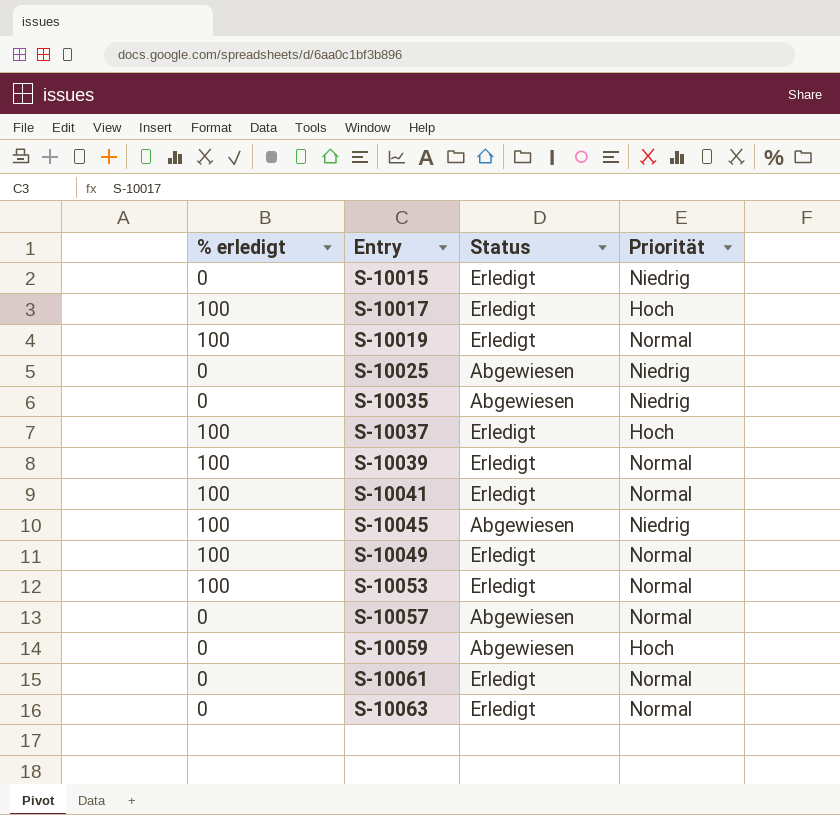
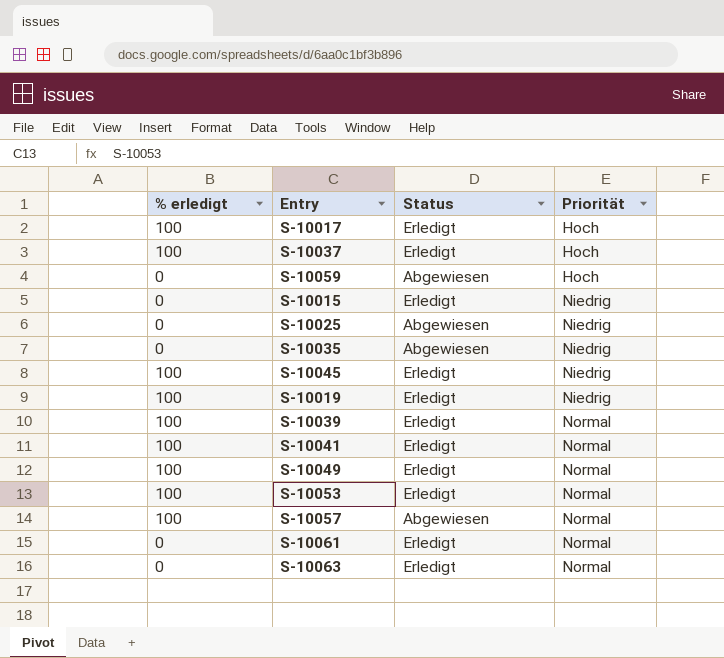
row order: Entry ascending -> Priorität ascending
S-10045 | Status: Abgewiesen -> Erledigt
S-10019 | Priorität: Normal -> Niedrig
S-10057 | % erledigt: 0 -> 100

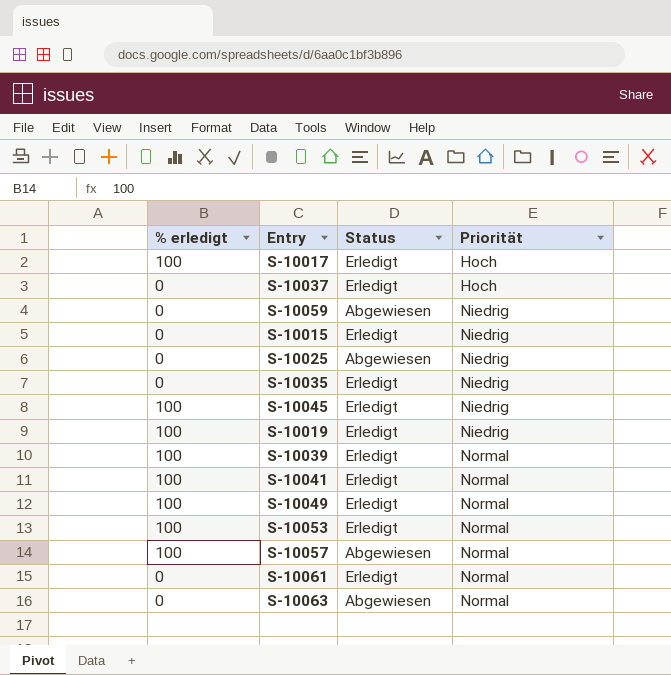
S-10037 | % erledigt: 100 -> 0
S-10059 | Priorität: Hoch -> Niedrig
S-10035 | Status: Abgewiesen -> Erledigt
S-10063 | Status: Erledigt -> Abgewiesen

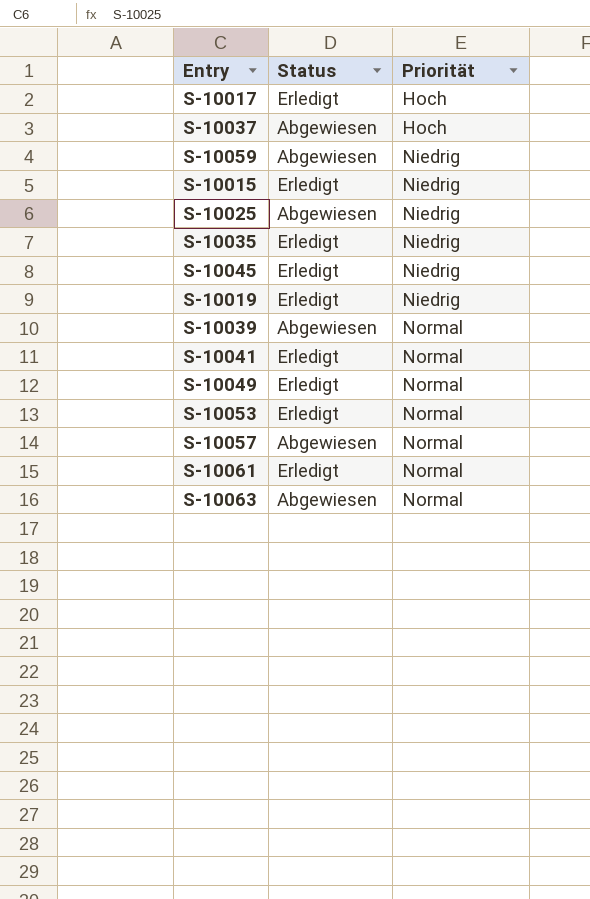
column % erledigt | position: 1 -> none
S-10037 | Status: Erledigt -> Abgewiesen
S-10039 | Status: Erledigt -> Abgewiesen

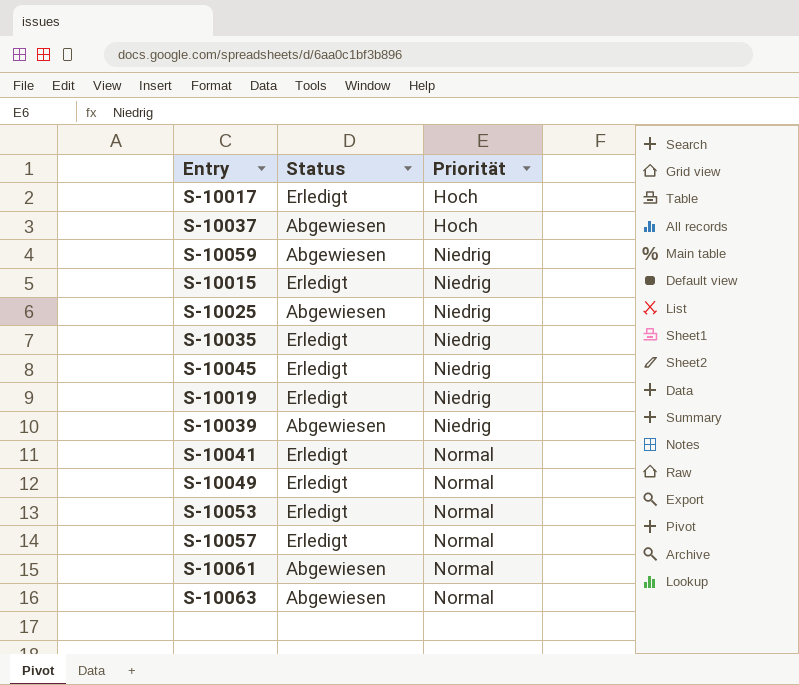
S-10039 | Priorität: Normal -> Niedrig
S-10057 | Status: Abgewiesen -> Erledigt
S-10061 | Status: Erledigt -> Abgewiesen

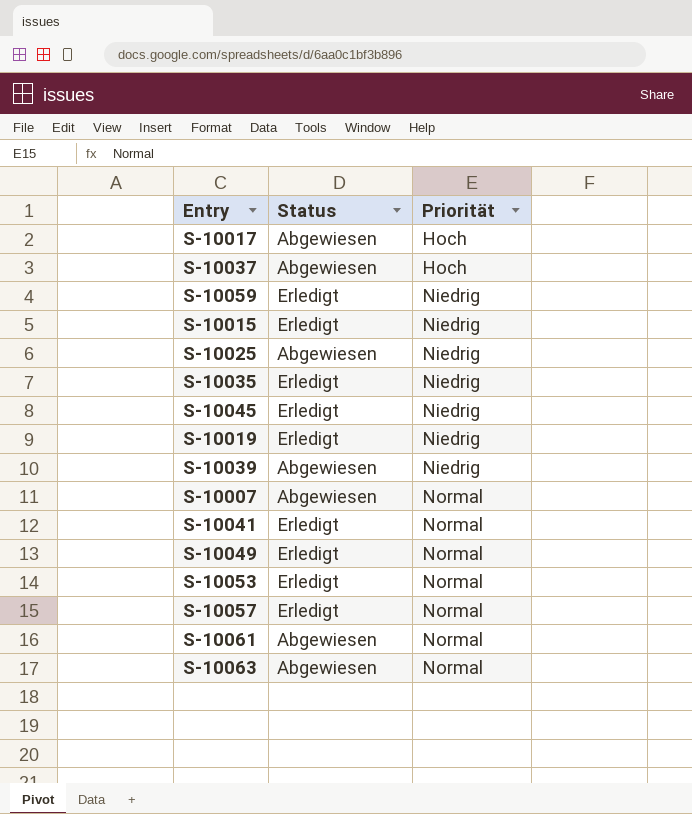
S-10017 | Status: Erledigt -> Abgewiesen
S-10059 | Status: Abgewiesen -> Erledigt
row S-10007: none -> Abgewiesen | Normal

